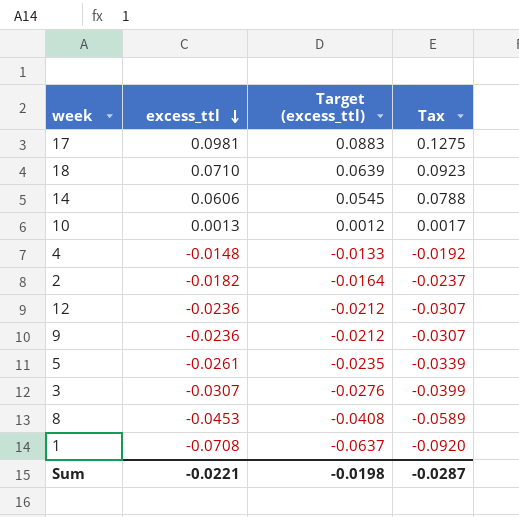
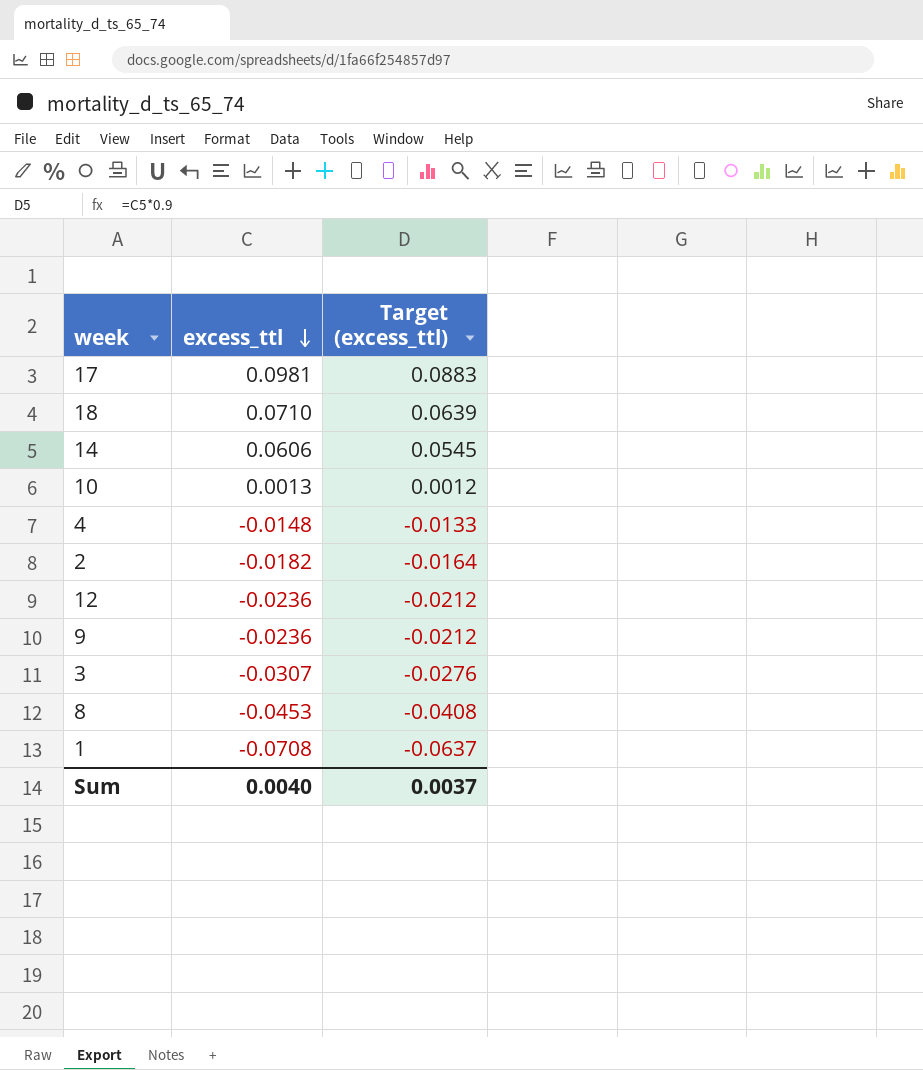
column Tax | formula: [excess_ttl] * 1.3 -> none
row 5: -0.0261 | -0.0235 | -0.0339 -> none
Sum | excess_ttl: -0.0221 -> 0.0040
Sum | Target (excess_ttl): -0.0198 -> 0.0037

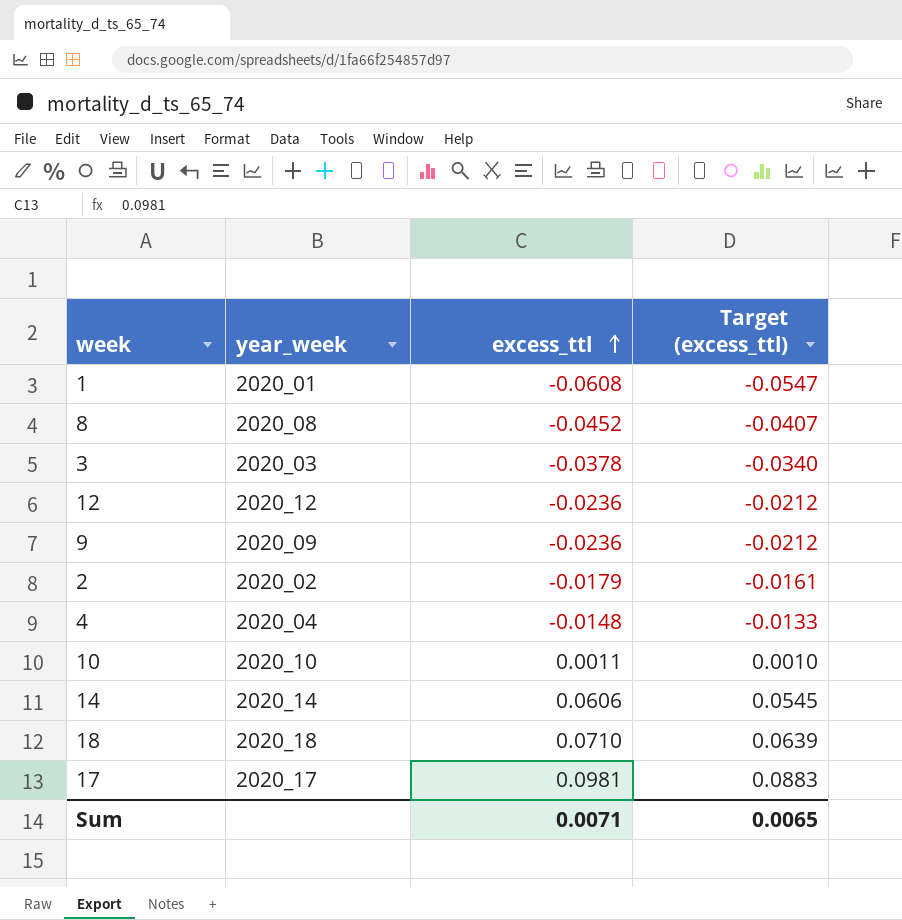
row order: excess_ttl descending -> excess_ttl ascending
column year_week | position: none -> 2
1 | excess_ttl: -0.0708 -> -0.0608
1 | Target (excess_ttl): -0.0637 -> -0.0547
8 | excess_ttl: -0.0453 -> -0.0452
8 | Target (excess_ttl): -0.0408 -> -0.0407
3 | excess_ttl: -0.0307 -> -0.0378
3 | Target (excess_ttl): -0.0276 -> -0.0340
2 | excess_ttl: -0.0182 -> -0.0179
2 | Target (excess_ttl): -0.0164 -> -0.0161
10 | excess_ttl: 0.0013 -> 0.0011
10 | Target (excess_ttl): 0.0012 -> 0.0010
Sum | excess_ttl: 0.0040 -> 0.0071
Sum | Target (excess_ttl): 0.0037 -> 0.0065

